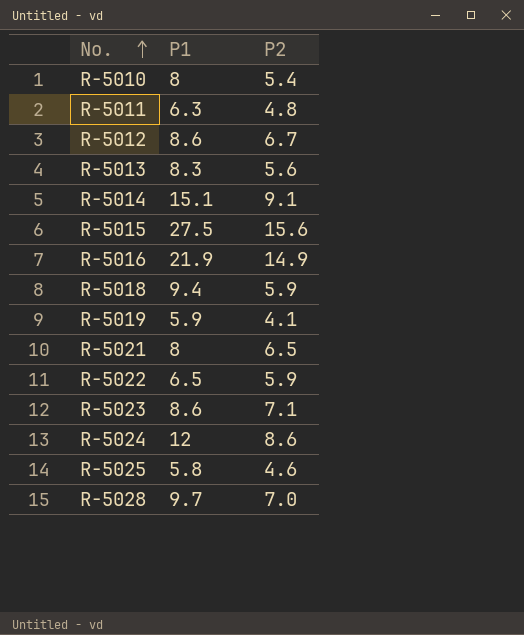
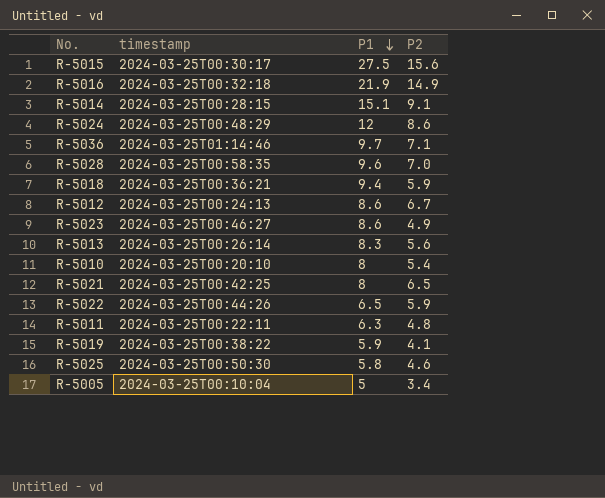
row order: No. ascending -> P1 descending
column timestamp | position: none -> 2
row R-5036: none -> 2024-03-25T01:14:46 | 9.7 | 7.1
R-5028 | P1: 9.7 -> 9.6
R-5023 | P2: 7.1 -> 4.9
row R-5005: none -> 2024-03-25T00:10:04 | 5 | 3.4

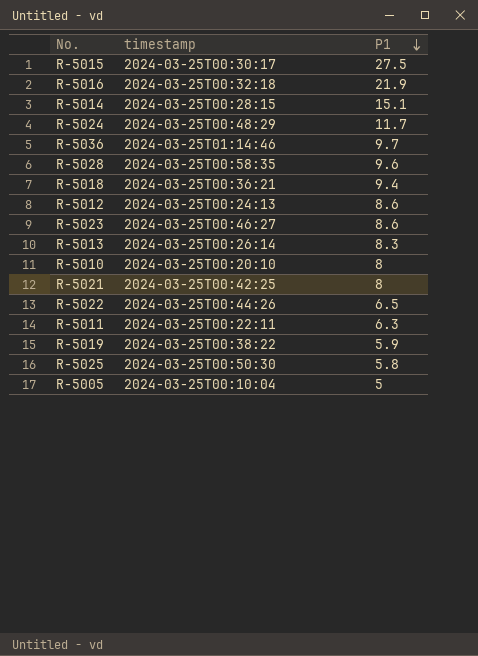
column P2 | position: 4 -> none
R-5024 | P1: 12 -> 11.7

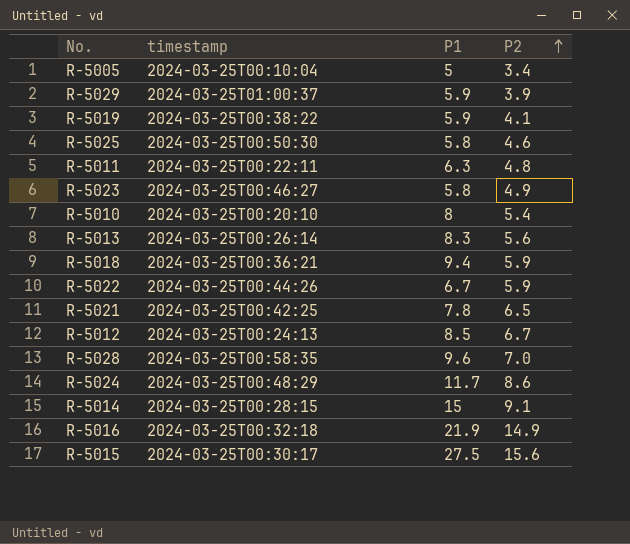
row order: P1 descending -> P2 ascending
column P2 | position: none -> 4
row R-5036: 2024-03-25T01:14:46 | 9.7 -> none
row R-5029: none -> 2024-03-25T01:00:37 | 5.9 | 3.9
R-5023 | P1: 8.6 -> 5.8
R-5022 | P1: 6.5 -> 6.7
R-5021 | P1: 8 -> 7.8
R-5012 | P1: 8.6 -> 8.5
R-5014 | P1: 15.1 -> 15

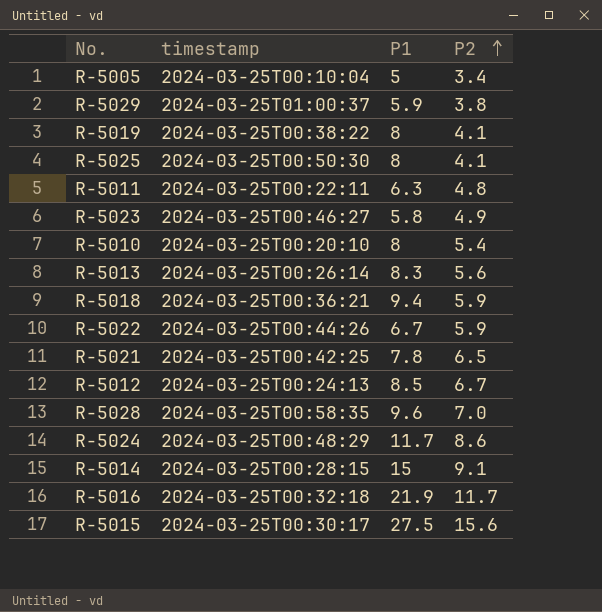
R-5029 | P2: 3.9 -> 3.8
R-5019 | P1: 5.9 -> 8
R-5025 | P1: 5.8 -> 8
R-5025 | P2: 4.6 -> 4.1
R-5016 | P2: 14.9 -> 11.7

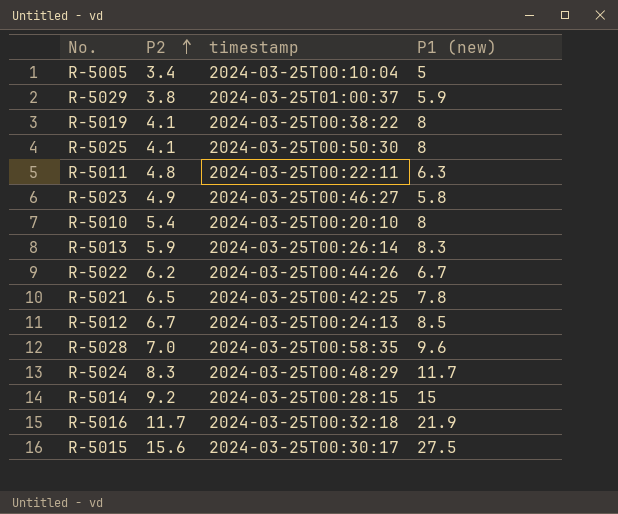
column P2 | position: 4 -> 2
column name: P1 -> P1 (new)
row R-5018: 2024-03-25T00:36:21 | 9.4 | 5.9 -> none
R-5013 | P2: 5.6 -> 5.9
R-5022 | P2: 5.9 -> 6.2
R-5024 | P2: 8.6 -> 8.3
R-5014 | P2: 9.1 -> 9.2

